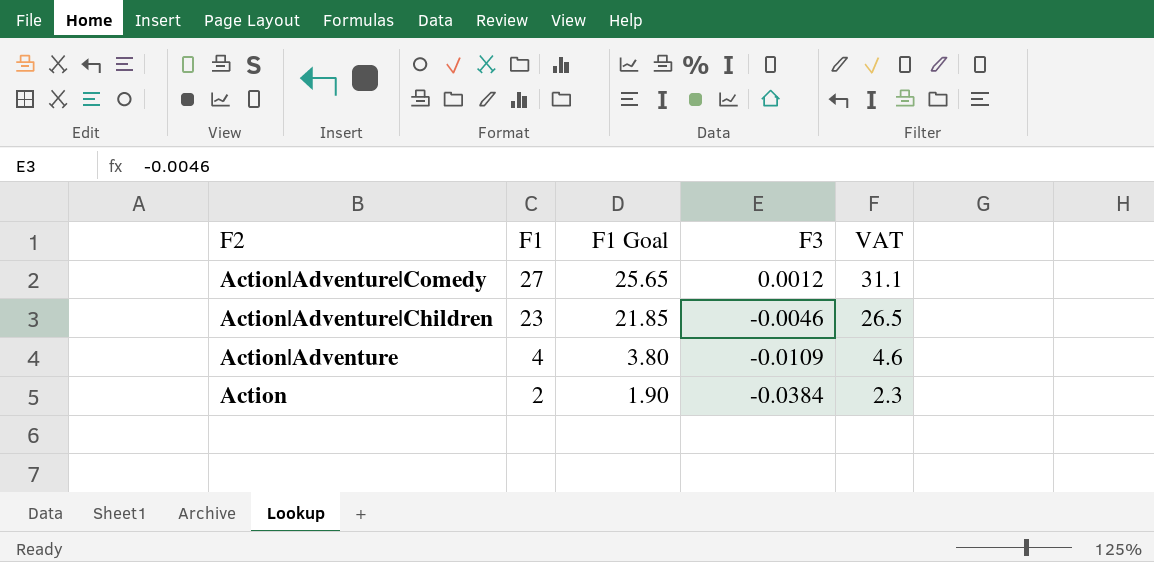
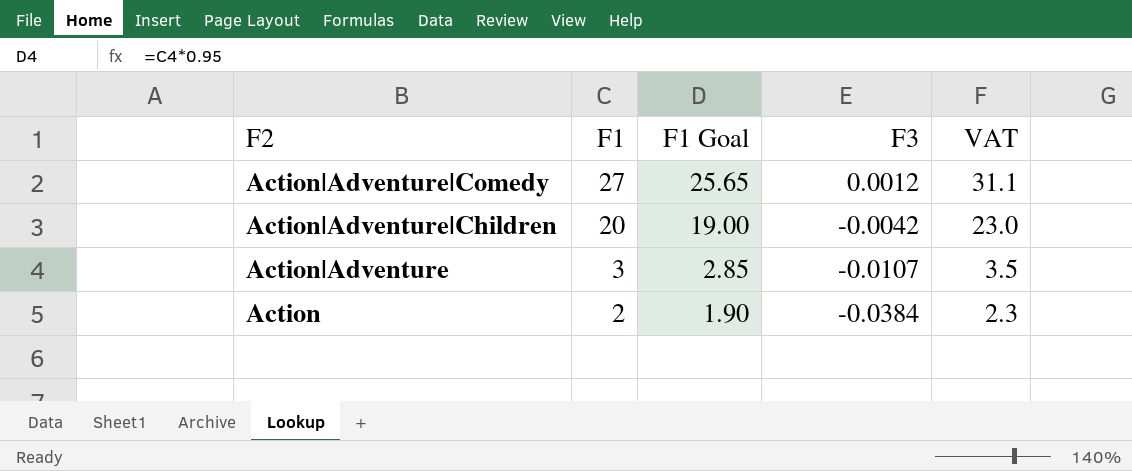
Action|Adventure|Children | F1: 23 -> 20
Action|Adventure|Children | F1 Goal: 21.85 -> 19.00
Action|Adventure|Children | F3: -0.0046 -> -0.0042
Action|Adventure|Children | VAT: 26.5 -> 23.0
Action|Adventure | F1: 4 -> 3
Action|Adventure | F1 Goal: 3.80 -> 2.85
Action|Adventure | F3: -0.0109 -> -0.0107
Action|Adventure | VAT: 4.6 -> 3.5

